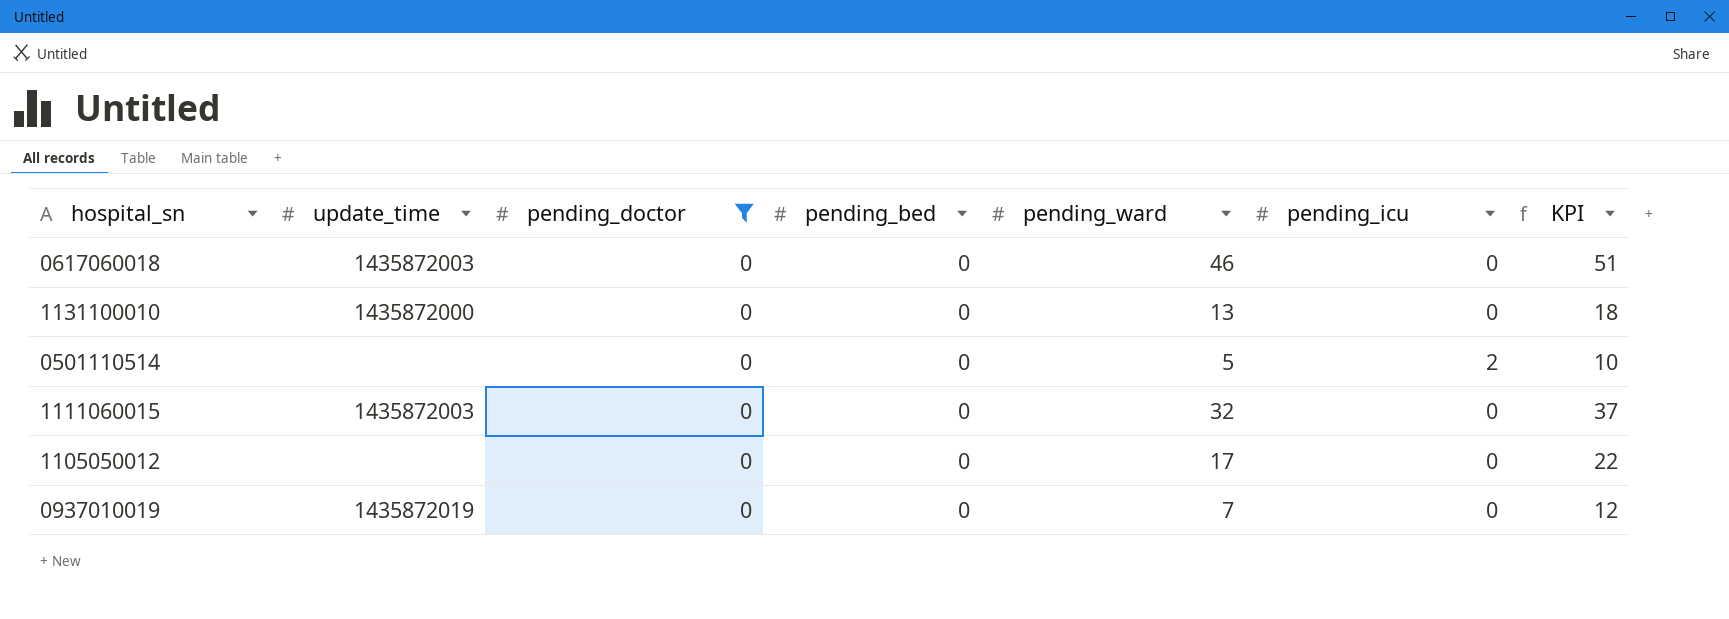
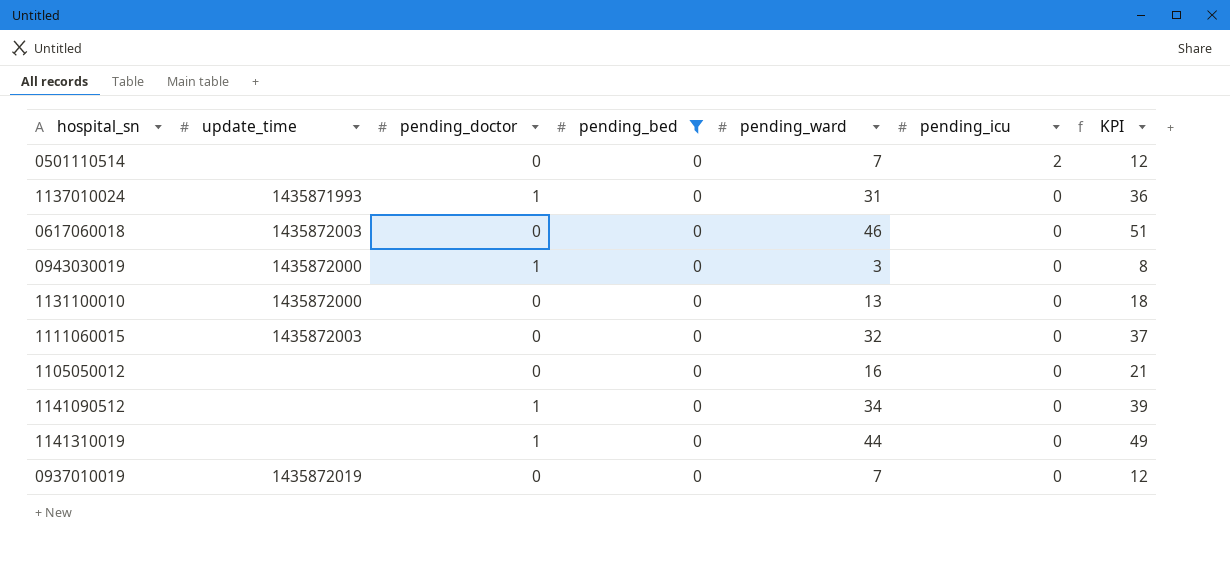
filter: pending_doctor = 0 -> pending_bed = 0
row order: none -> pending_icu descending
0501110514 | pending_ward: 5 -> 7
0501110514 | KPI: 10 -> 12
1105050012 | pending_ward: 17 -> 16
1105050012 | KPI: 22 -> 21

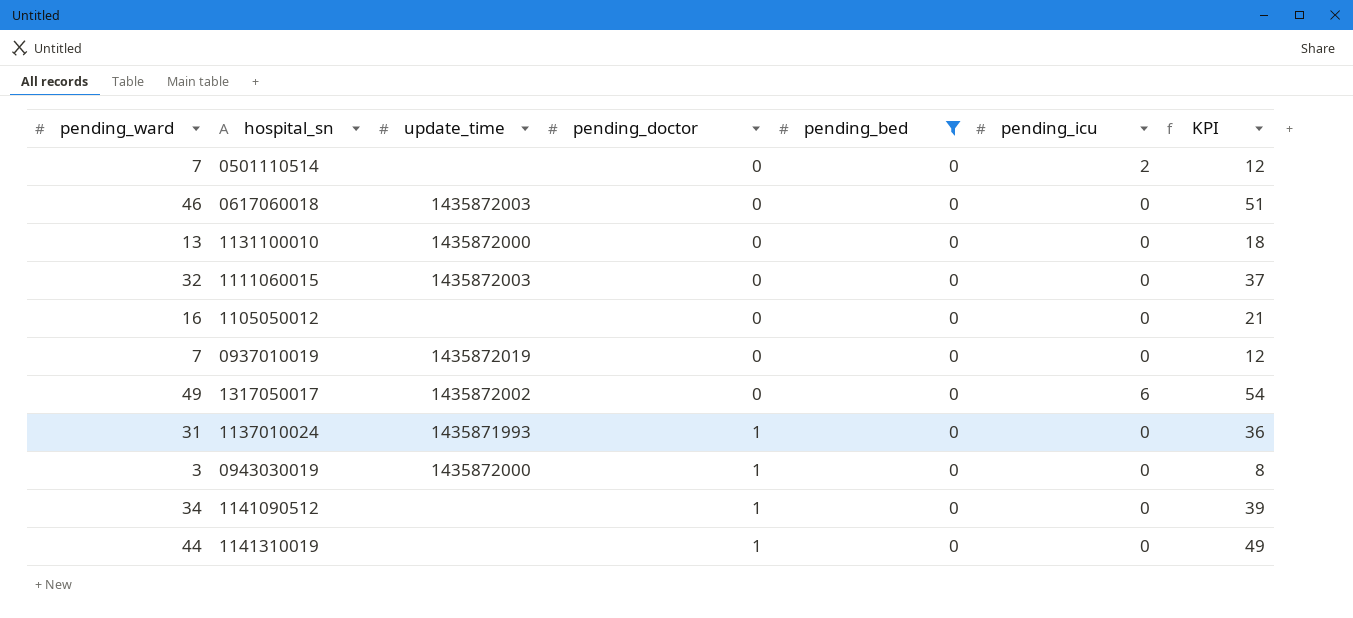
row order: pending_icu descending -> pending_doctor ascending
column pending_ward | position: 5 -> 1
row 1317050017: none -> 49 | 1435872002 | 0 | 0 | 6 | 54

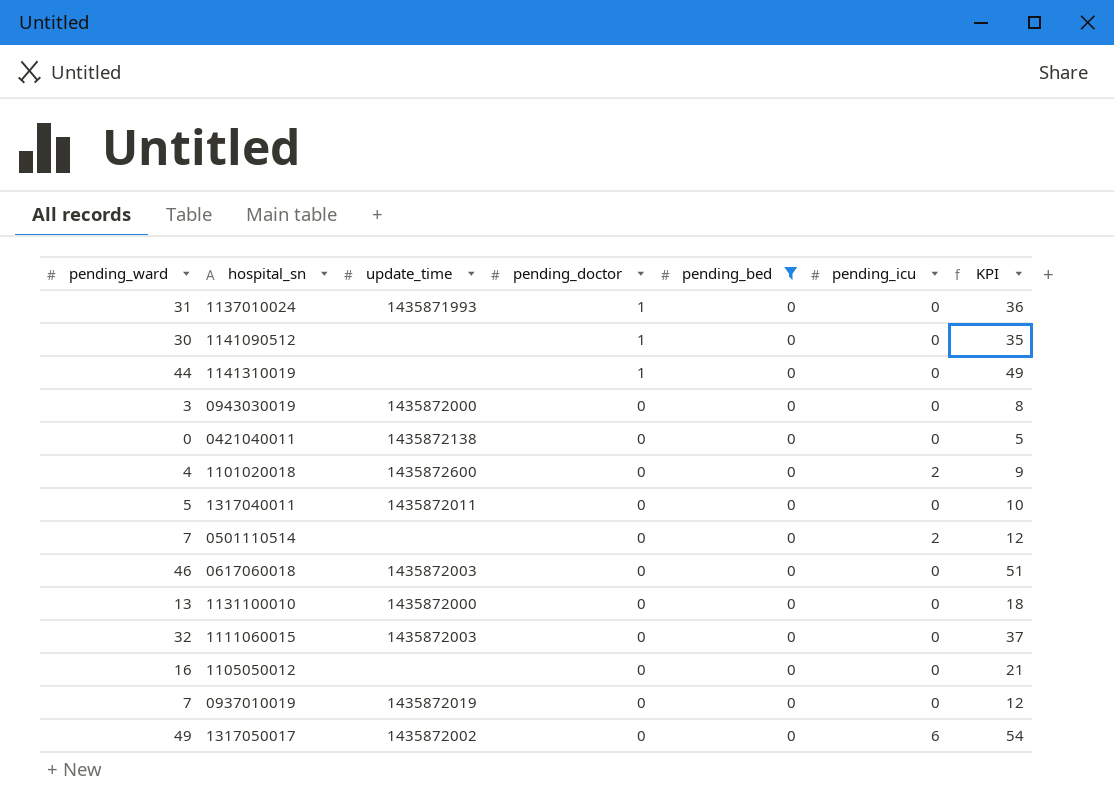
row order: pending_doctor ascending -> pending_doctor descending
1141090512 | pending_ward: 34 -> 30
1141090512 | KPI: 39 -> 35
0943030019 | pending_doctor: 1 -> 0
row 0421040011: none -> 0 | 1435872138 | 0 | 0 | 0 | 5
row 1101020018: none -> 4 | 1435872600 | 0 | 0 | 2 | 9
row 1317040011: none -> 5 | 1435872011 | 0 | 0 | 0 | 10

